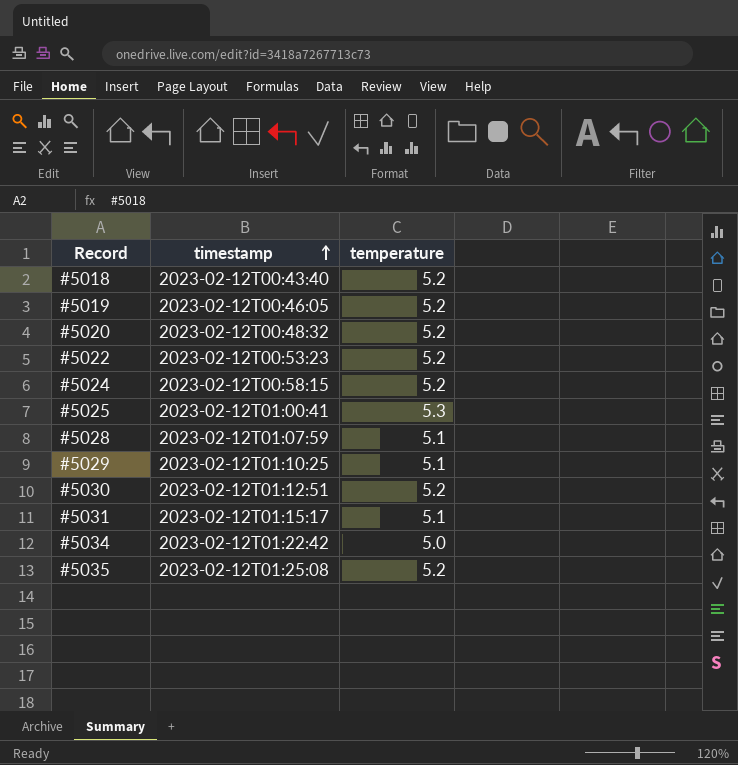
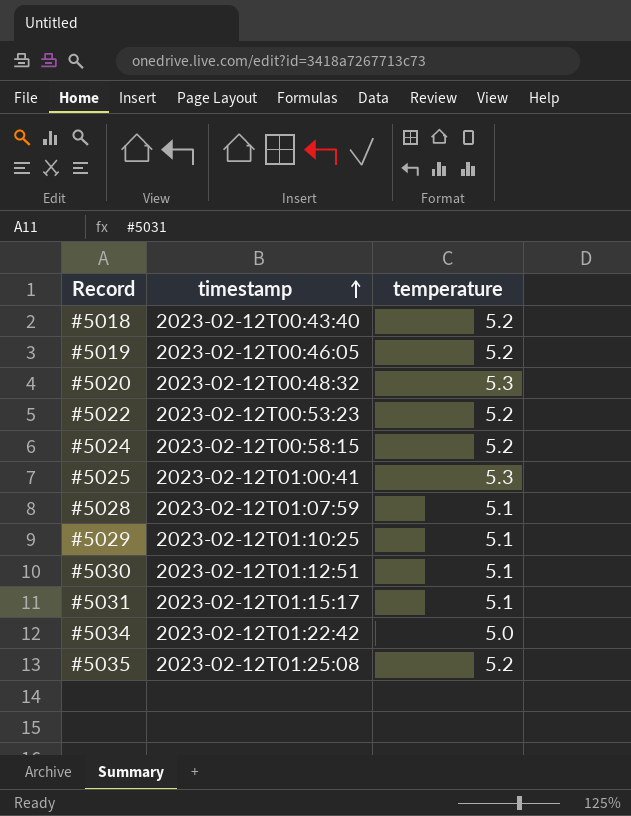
#5020 | temperature: 5.2 -> 5.3
#5030 | temperature: 5.2 -> 5.1

